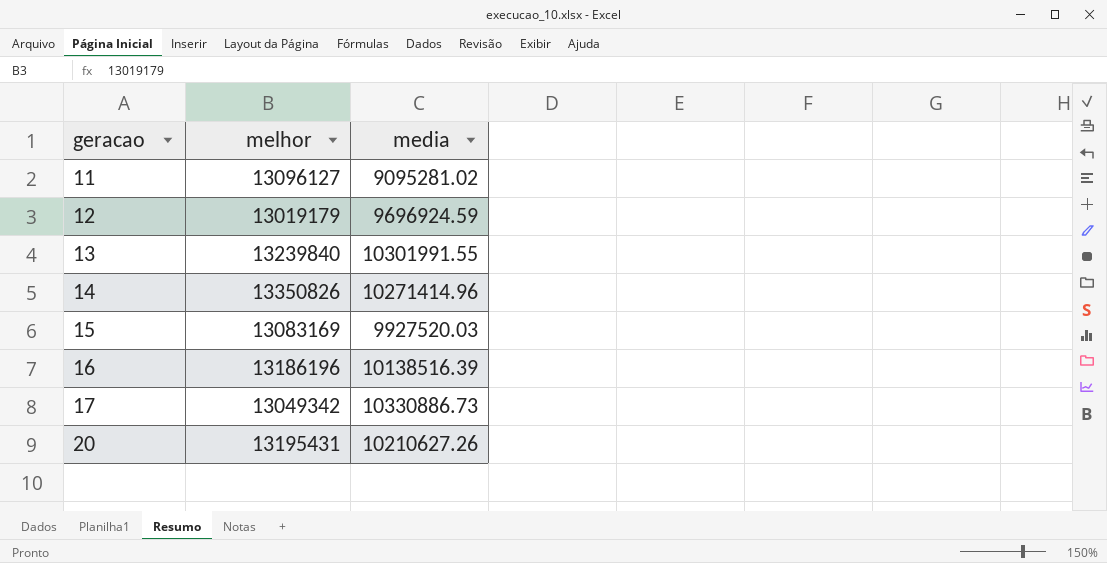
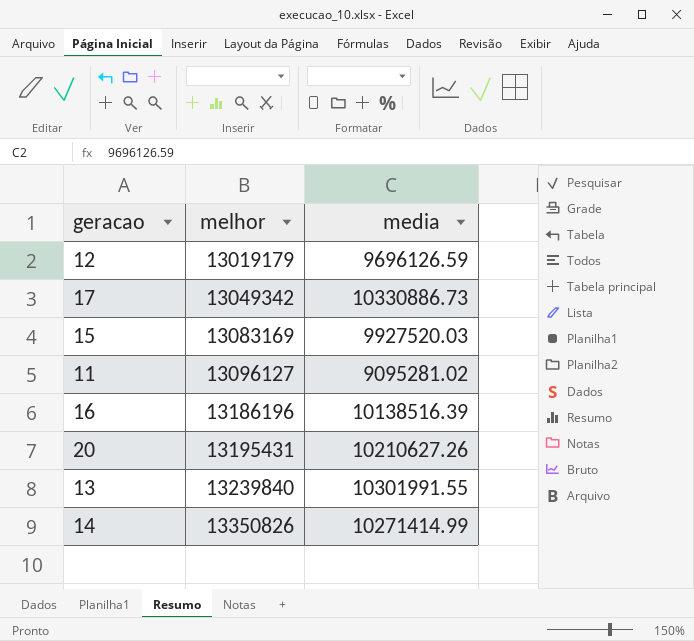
row order: geracao ascending -> melhor ascending
12 | media: 9696924.59 -> 9696126.59
14 | media: 10271414.96 -> 10271414.99

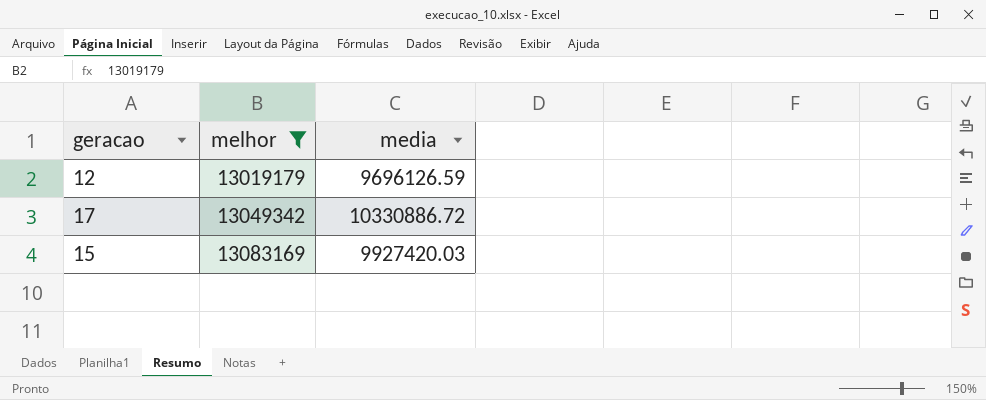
filter: none -> melhor <= 13083169
17 | media: 10330886.73 -> 10330886.72
15 | media: 9927520.03 -> 9927420.03

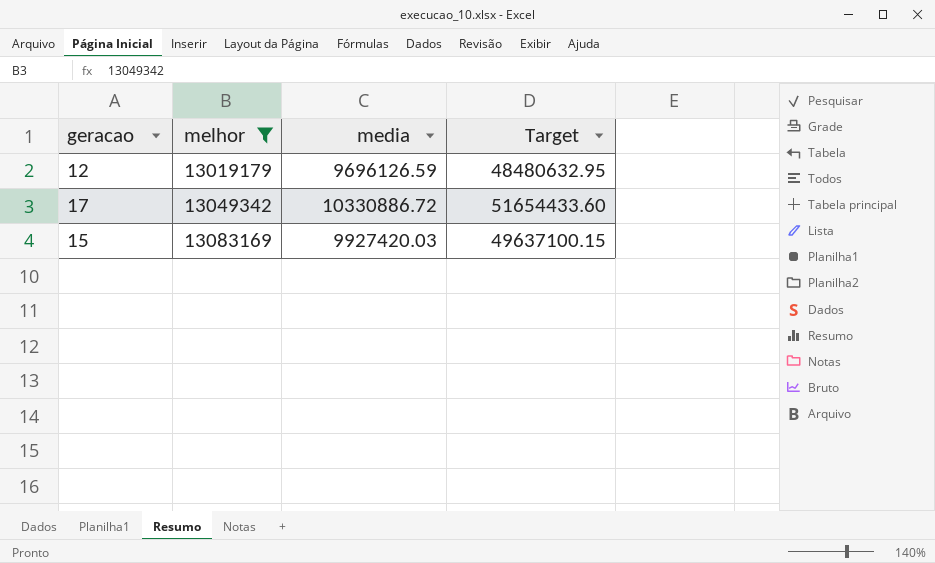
column Target | formula: none -> [media] * 5

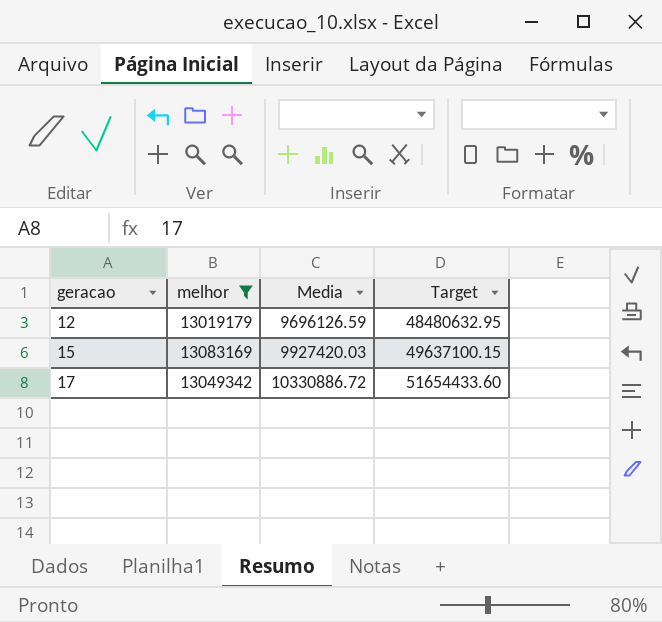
row order: melhor ascending -> geracao ascending
column name: media -> Media

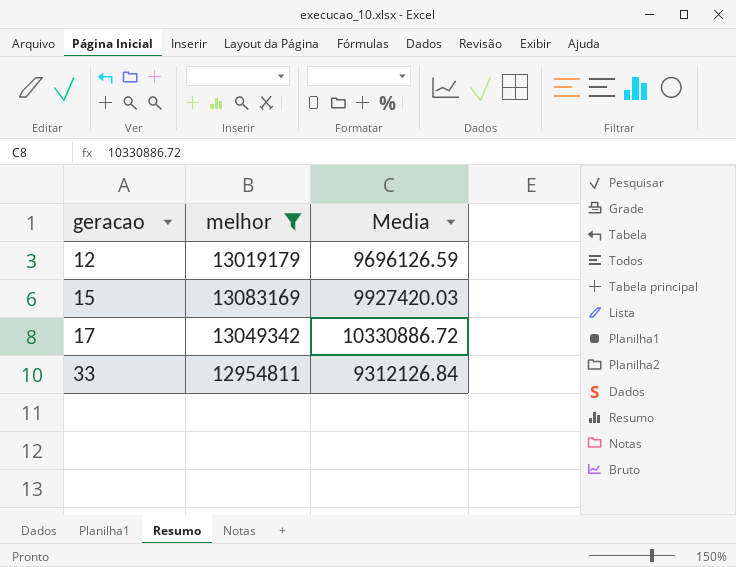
column Target | formula: [Media] * 5 -> none
row 33: none -> 12954811 | 9312126.84

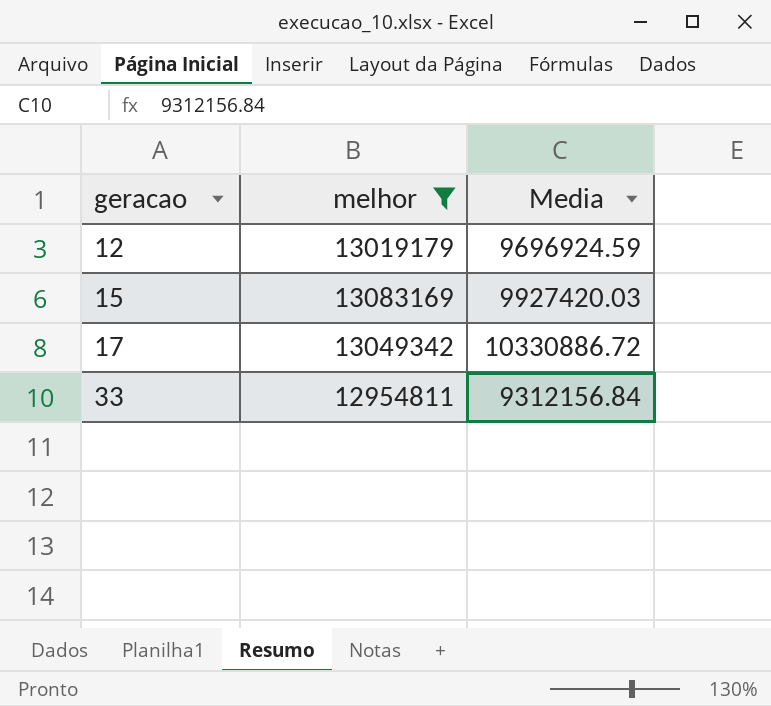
12 | Media: 9696126.59 -> 9696924.59
33 | Media: 9312126.84 -> 9312156.84

